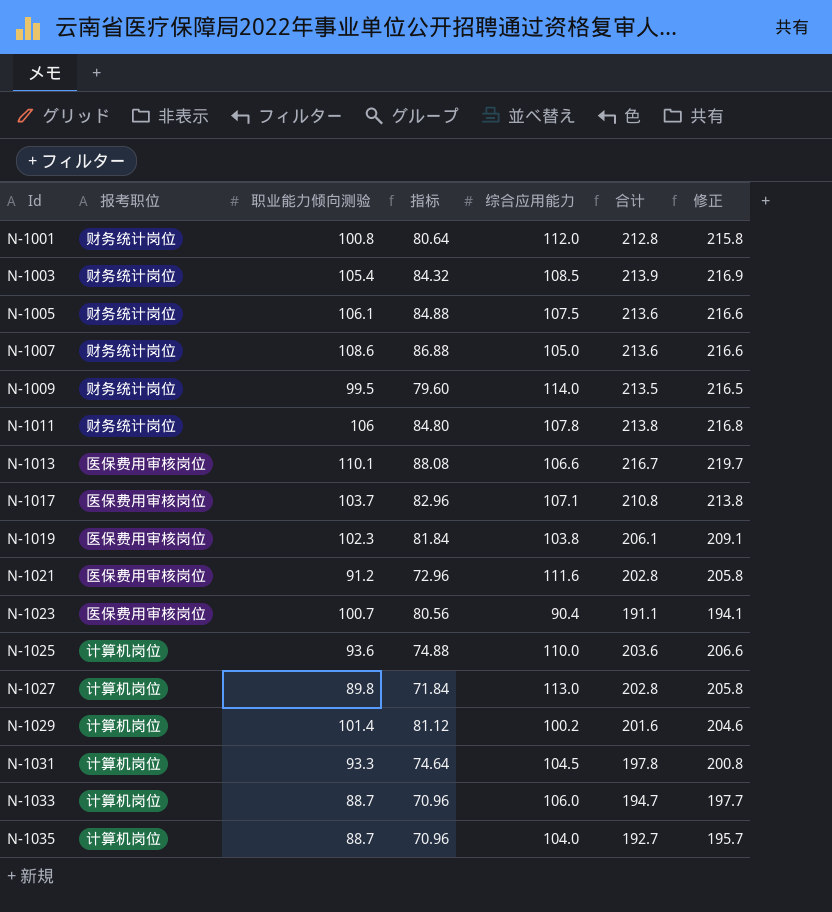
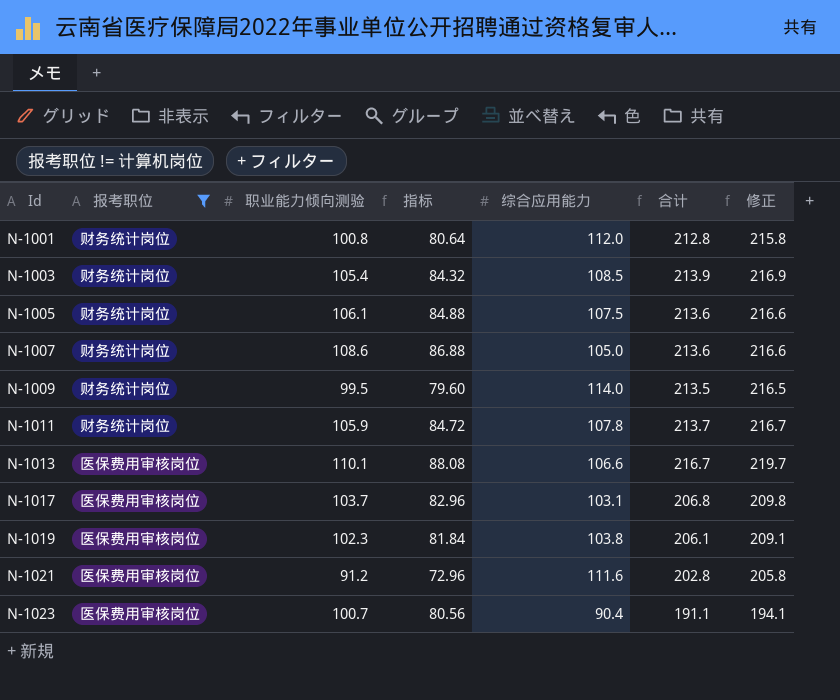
filter: none -> 报考职位 != 计算机岗位
N-1011 | 职业能力倾向测验: 106 -> 105.9
N-1011 | 指标: 84.80 -> 84.72
N-1011 | 合计: 213.8 -> 213.7
N-1011 | 修正: 216.8 -> 216.7
N-1017 | 综合应用能力: 107.1 -> 103.1
N-1017 | 合计: 210.8 -> 206.8
N-1017 | 修正: 213.8 -> 209.8

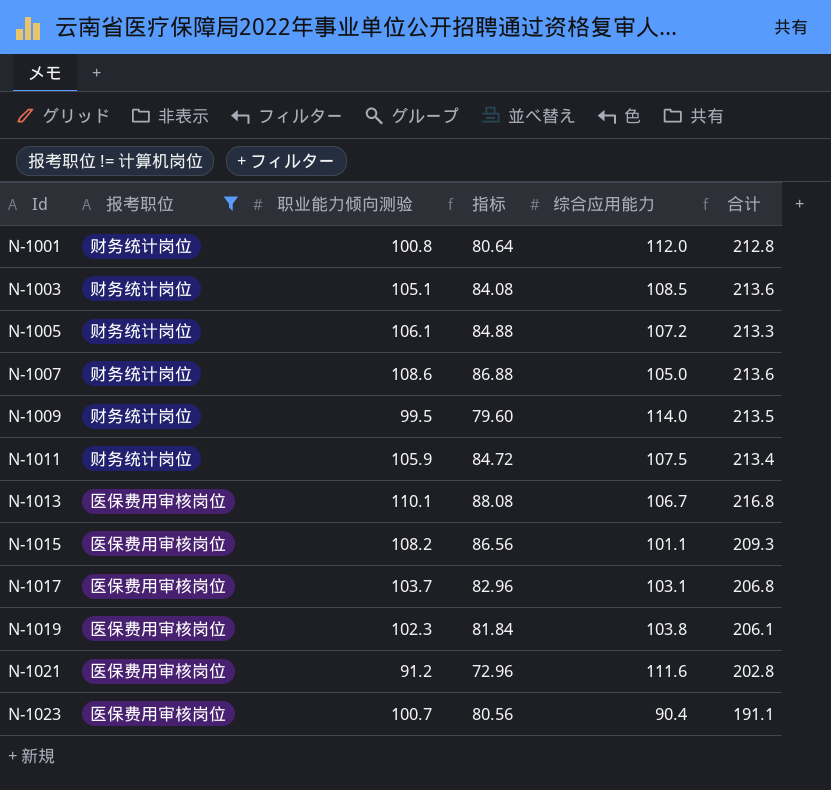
column 修正 | formula: [合计] + 3 -> none
N-1003 | 职业能力倾向测验: 105.4 -> 105.1
N-1003 | 指标: 84.32 -> 84.08
N-1003 | 合计: 213.9 -> 213.6
N-1005 | 综合应用能力: 107.5 -> 107.2
N-1005 | 合计: 213.6 -> 213.3
N-1011 | 综合应用能力: 107.8 -> 107.5
N-1011 | 合计: 213.7 -> 213.4
N-1013 | 综合应用能力: 106.6 -> 106.7
N-1013 | 合计: 216.7 -> 216.8
row N-1015: none -> 医保费用审核岗位 | 108.2 | 86.56 | 101.1 | 209.3

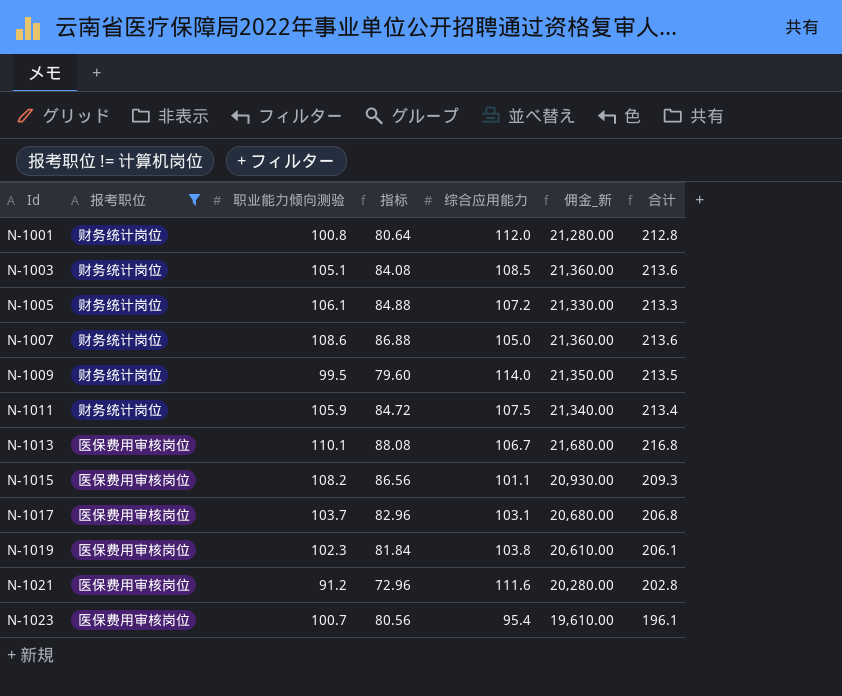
column 佣金_新 | formula: none -> [合计] * 100
N-1023 | 综合应用能力: 90.4 -> 95.4
N-1023 | 合计: 191.1 -> 196.1

